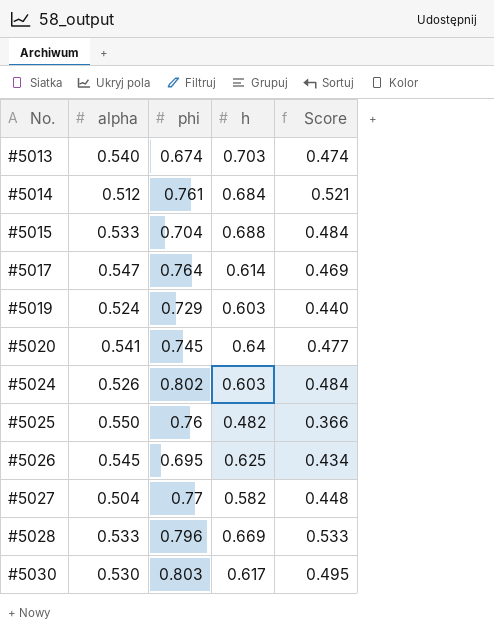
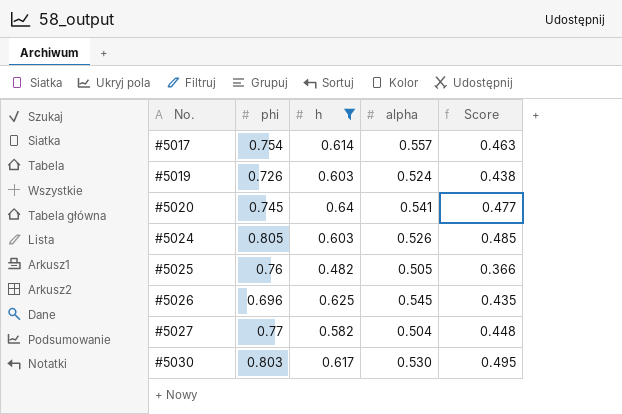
filter: none -> h <= 0.64
column alpha | position: 2 -> 4
#5017 | phi: 0.764 -> 0.754
#5017 | alpha: 0.547 -> 0.557
#5017 | Score: 0.469 -> 0.463
#5019 | phi: 0.729 -> 0.726
#5019 | Score: 0.440 -> 0.438
#5024 | phi: 0.802 -> 0.805
#5024 | Score: 0.484 -> 0.485
#5025 | alpha: 0.550 -> 0.505
#5026 | phi: 0.695 -> 0.696
#5026 | Score: 0.434 -> 0.435

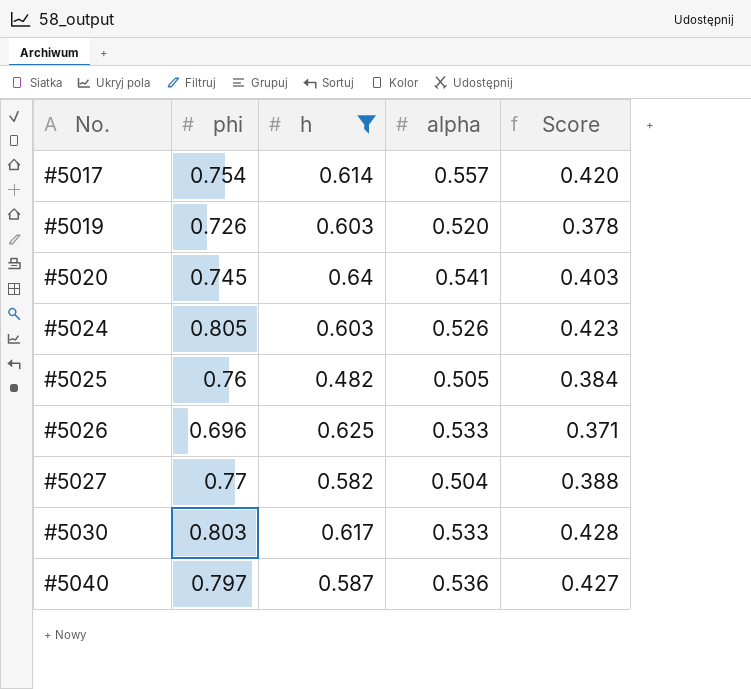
column Score | formula: [phi] * [h] -> [phi] * [alpha]
#5019 | alpha: 0.524 -> 0.520
#5026 | alpha: 0.545 -> 0.533
#5030 | alpha: 0.530 -> 0.533
row #5040: none -> 0.797 | 0.587 | 0.536 | 0.427

